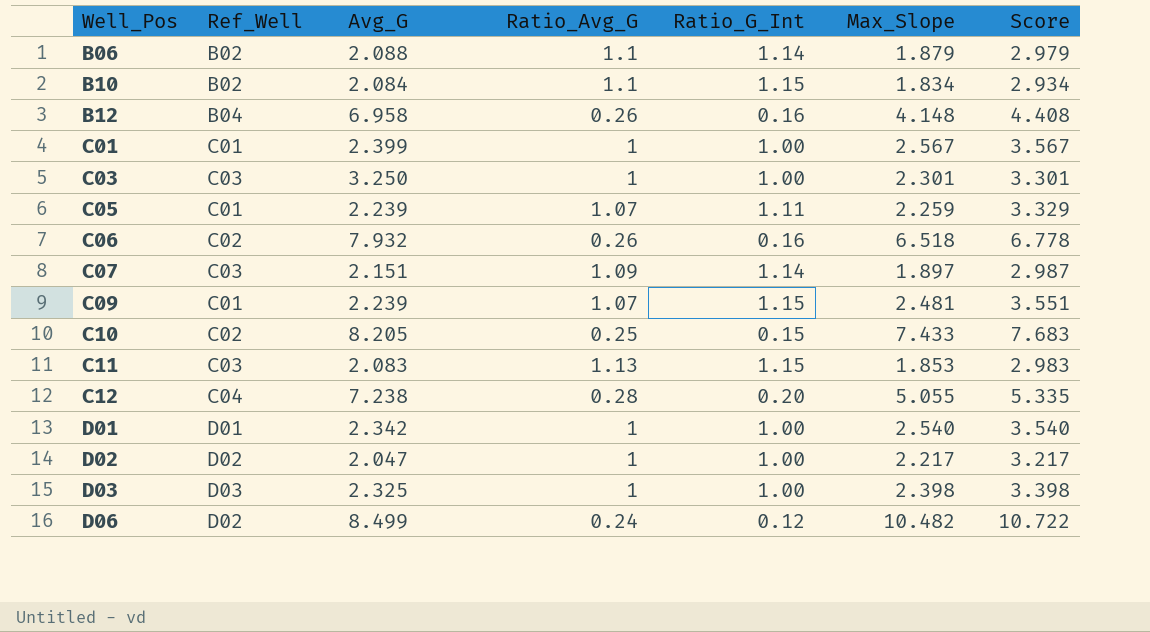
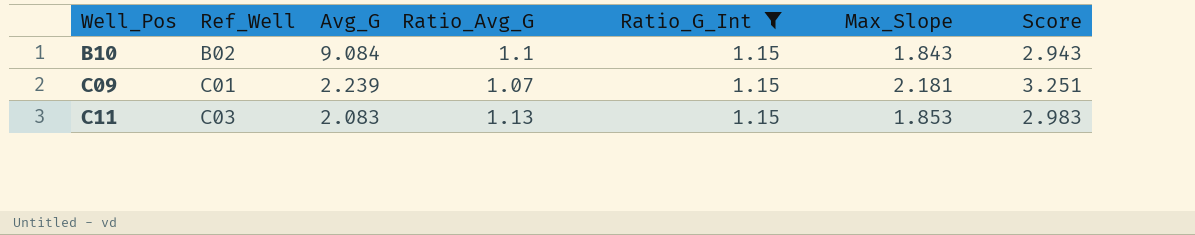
filter: none -> Ratio_G_Int = 1.15
B10 | Avg_G: 2.084 -> 9.084
B10 | Max_Slope: 1.834 -> 1.843
B10 | Score: 2.934 -> 2.943
C09 | Max_Slope: 2.481 -> 2.181
C09 | Score: 3.551 -> 3.251

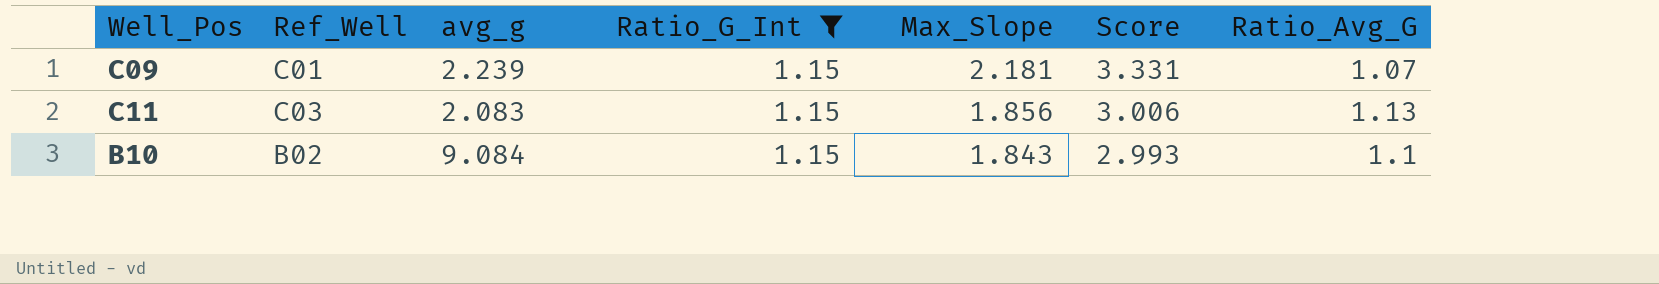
row order: Well_Pos ascending -> Max_Slope descending
column name: Avg_G -> avg_g
column Score | formula: [Ratio_Avg_G] + [Max_Slope] -> [Ratio_G_Int] + [Max_Slope]
column Ratio_Avg_G | position: 4 -> 7
C11 | Max_Slope: 1.853 -> 1.856

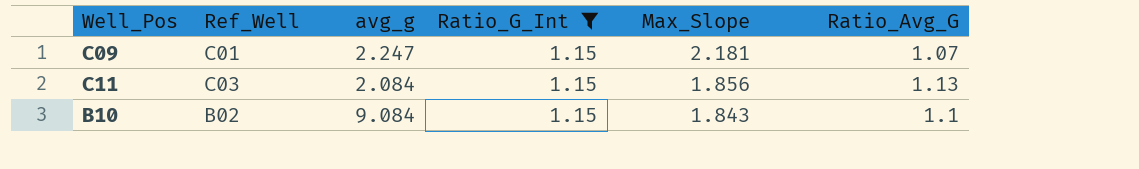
column Score | formula: [Ratio_G_Int] + [Max_Slope] -> none
C09 | avg_g: 2.239 -> 2.247
C11 | avg_g: 2.083 -> 2.084

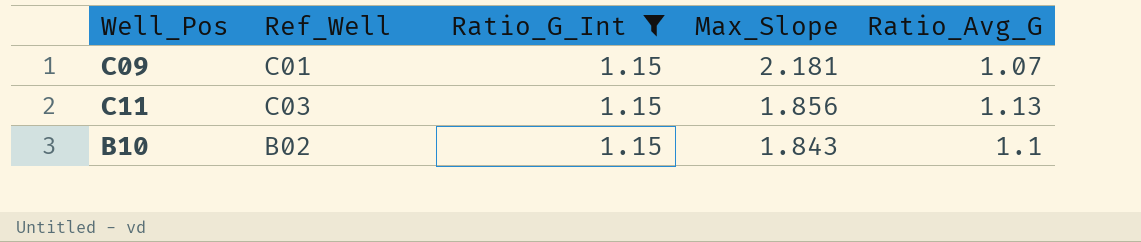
column avg_g | position: 3 -> none

